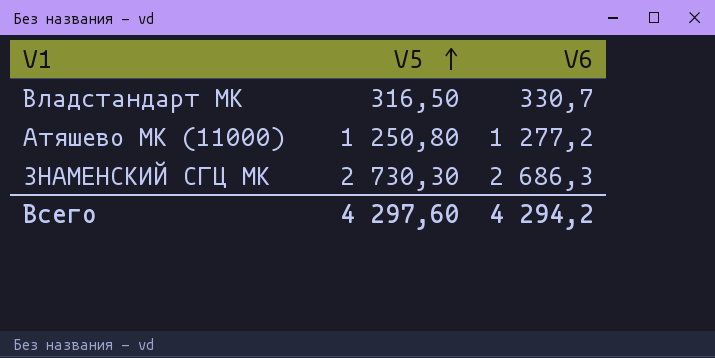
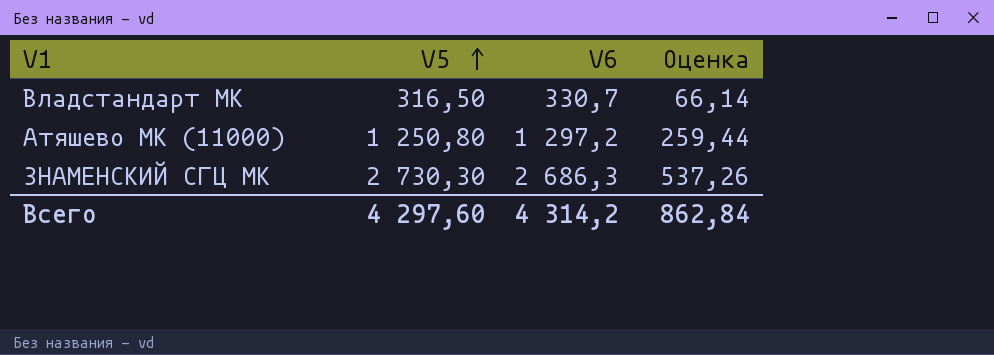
column Оценка | formula: none -> [V6] * 0,2
Атяшево МК (11000) | V6: 1 277,2 -> 1 297,2
Всего | V6: 4 294,2 -> 4 314,2

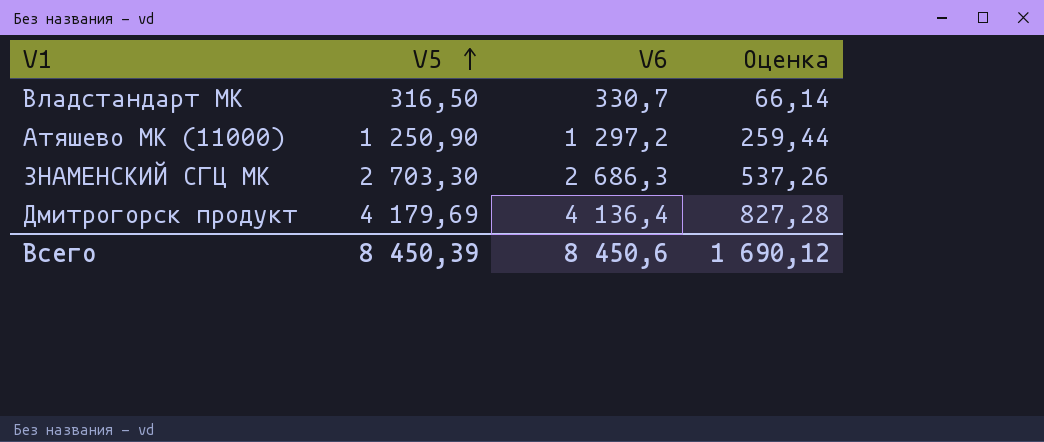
Атяшево МК (11000) | V5: 1 250,80 -> 1 250,90
ЗНАМЕНСКИЙ СГЦ МК | V5: 2 730,30 -> 2 703,30
row Дмитрогорск продукт: none -> 4 179,69 | 4 136,4 | 827,28
Всего | V5: 4 297,60 -> 8 450,39
Всего | V6: 4 314,2 -> 8 450,6
Всего | Оценка: 862,84 -> 1 690,12

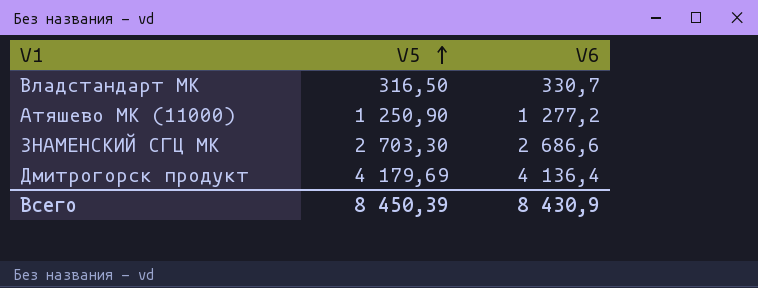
column Оценка | formula: [V6] * 0,2 -> none
Атяшево МК (11000) | V6: 1 297,2 -> 1 277,2
ЗНАМЕНСКИЙ СГЦ МК | V6: 2 686,3 -> 2 686,6
Всего | V6: 8 450,6 -> 8 430,9

